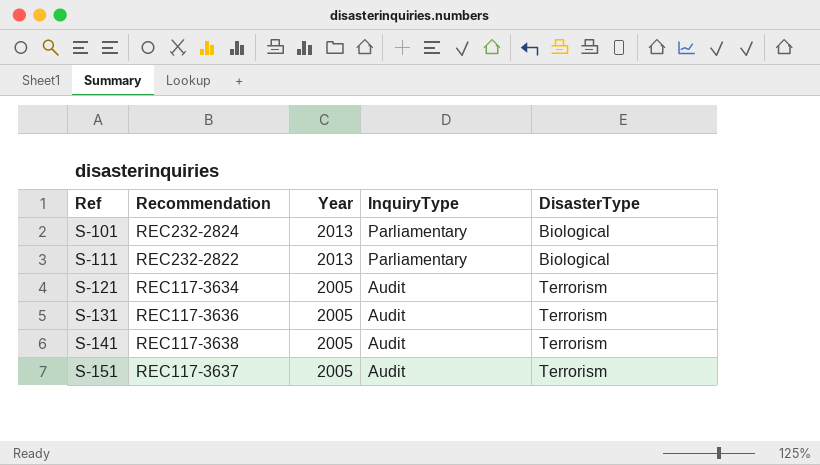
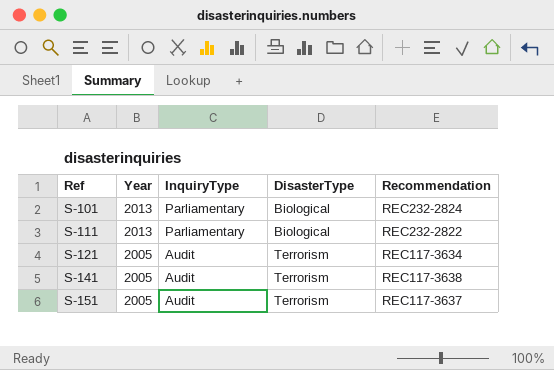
column Recommendation | position: 2 -> 5
row S-131: REC117-3636 | 2005 | Audit | Terrorism -> none

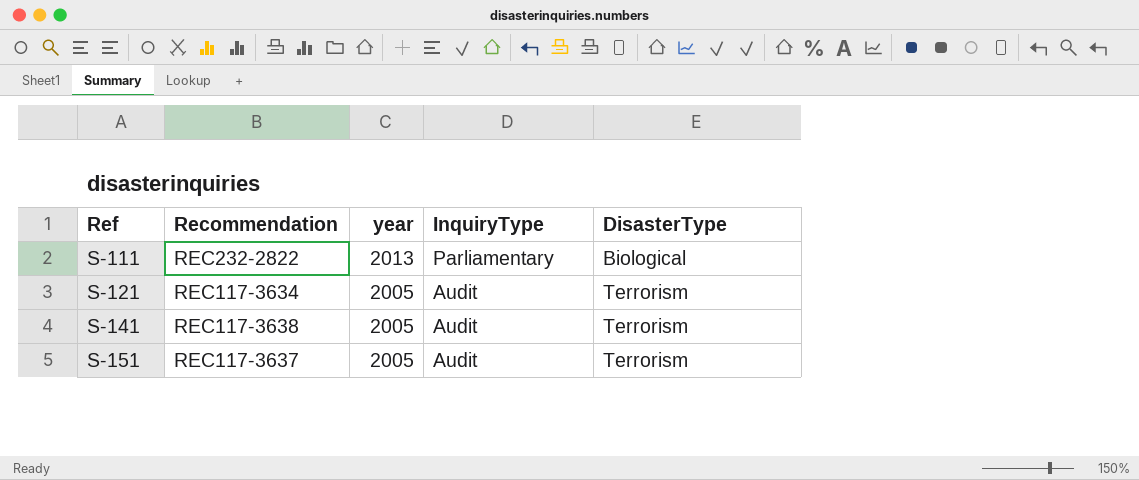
column Recommendation | position: 5 -> 2
column name: Year -> year
row S-101: 2013 | Parliamentary | Biological | REC232-2824 -> none

